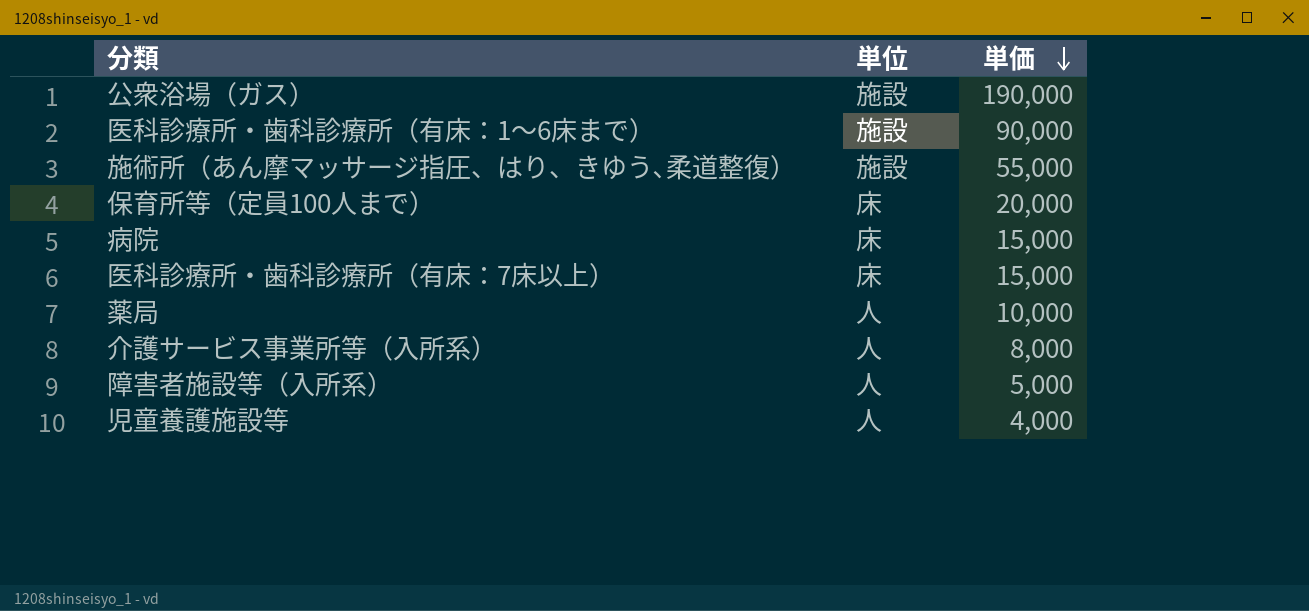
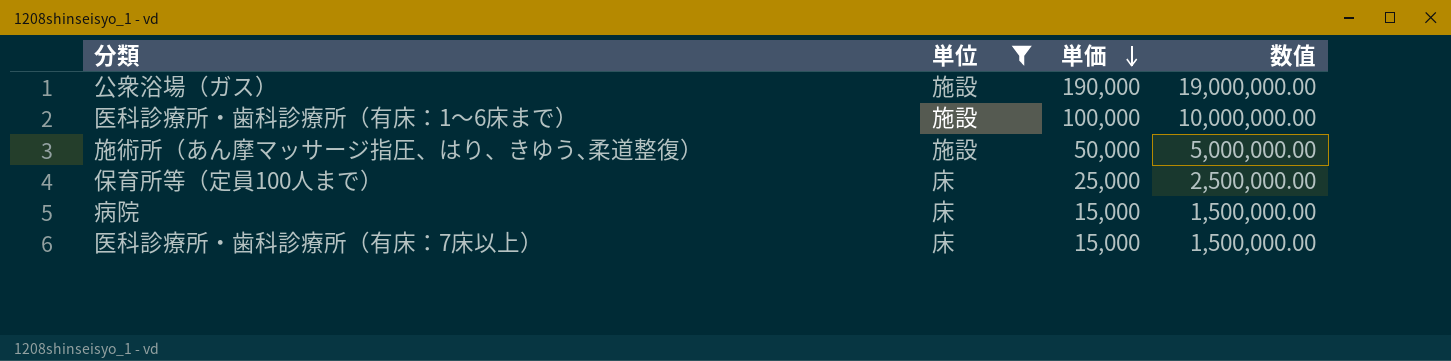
filter: none -> 単位 != 人
column 数值 | formula: none -> [単価] * 100
医科診療所・歯科診療所（有床：1～6床まで） | 単価: 90,000 -> 100,000
施術所（あん摩マッサージ指圧、はり、きゆう､柔道整復） | 単価: 55,000 -> 50,000
保育所等（定員100人まで） | 単価: 20,000 -> 25,000

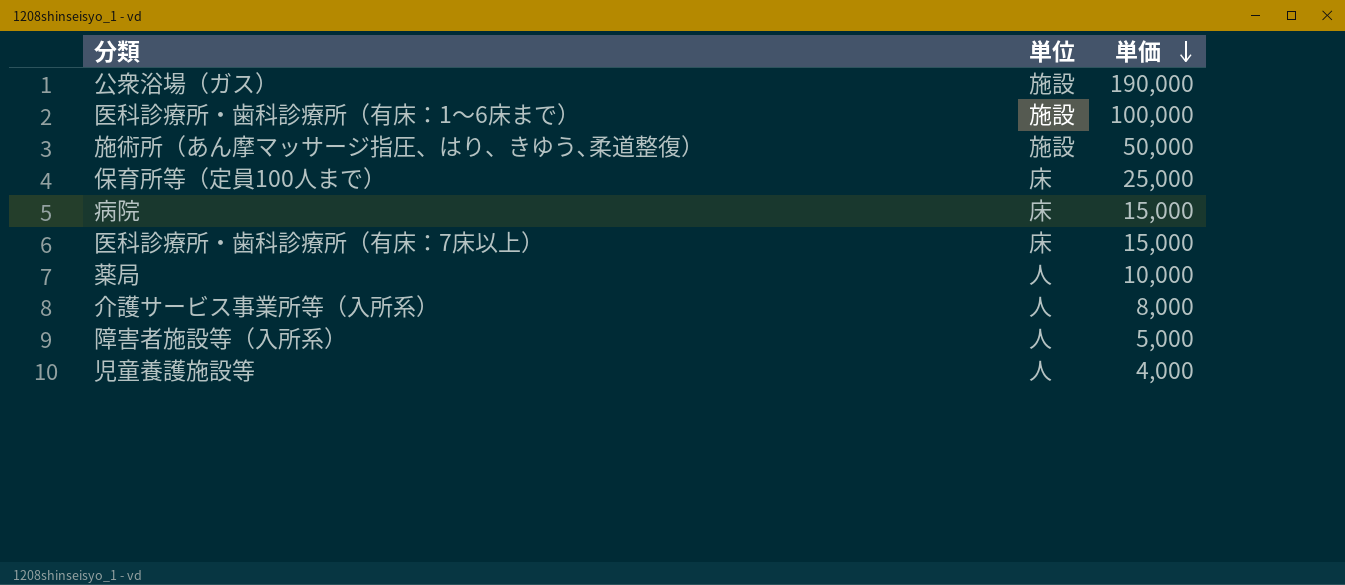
filter: 単位 != 人 -> none
column 数值 | formula: [単価] * 100 -> none

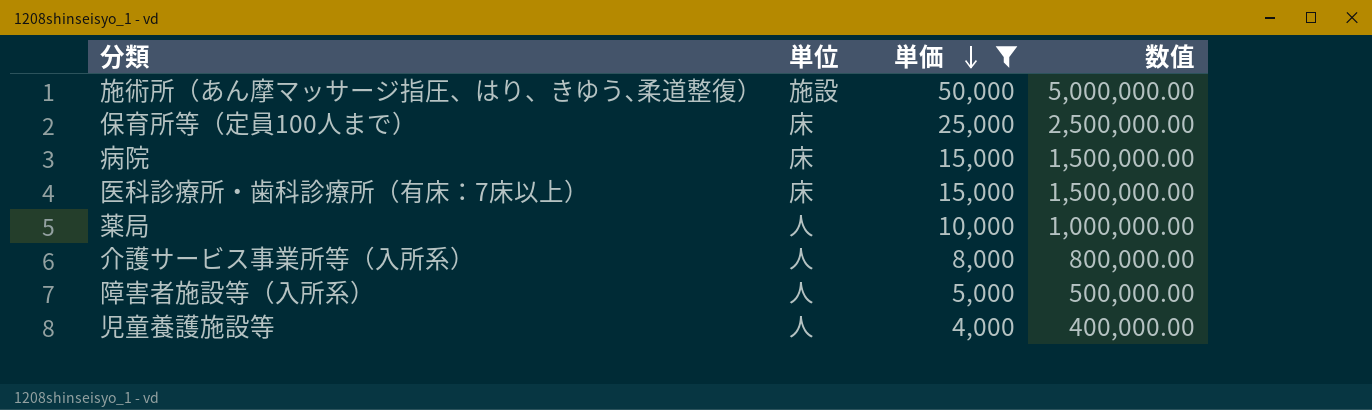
filter: none -> 単価 <= 50,000
column 数值 | formula: none -> [単価] * 100

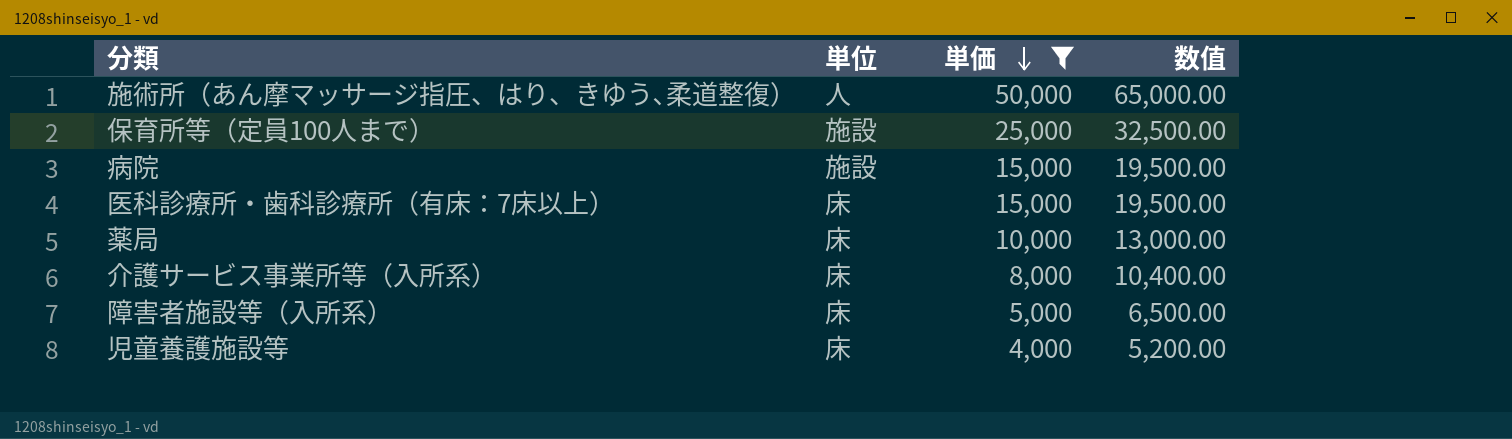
column 数值 | formula: [単価] * 100 -> [単価] * 1.3
施術所（あん摩マッサージ指圧、はり、きゆう､柔道整復） | 単位: 施設 -> 人
保育所等（定員100人まで） | 単位: 床 -> 施設
病院 | 単位: 床 -> 施設
薬局 | 単位: 人 -> 床
介護サービス事業所等（入所系） | 単位: 人 -> 床
障害者施設等（入所系） | 単位: 人 -> 床
児童養護施設等 | 単位: 人 -> 床

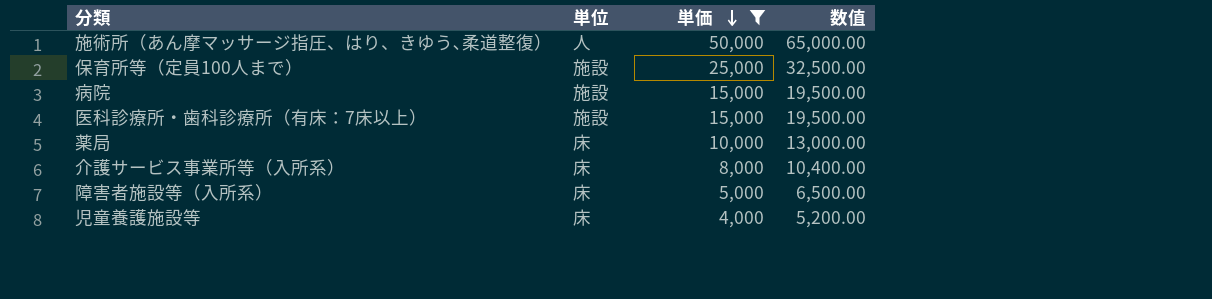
医科診療所・歯科診療所（有床：7床以上） | 単位: 床 -> 施設

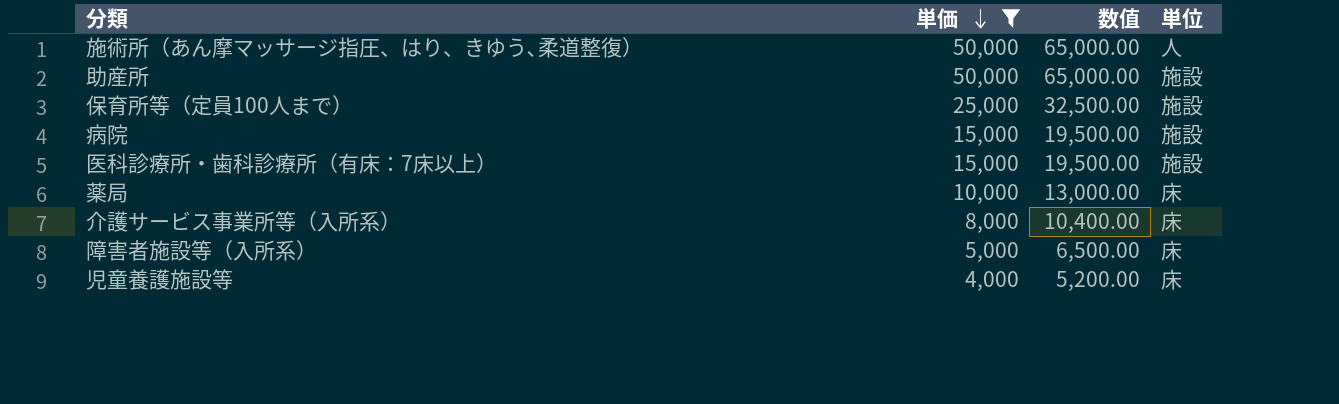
column 単位 | position: 2 -> 4
row 助産所: none -> 50,000 | 65,000.00 | 施設

